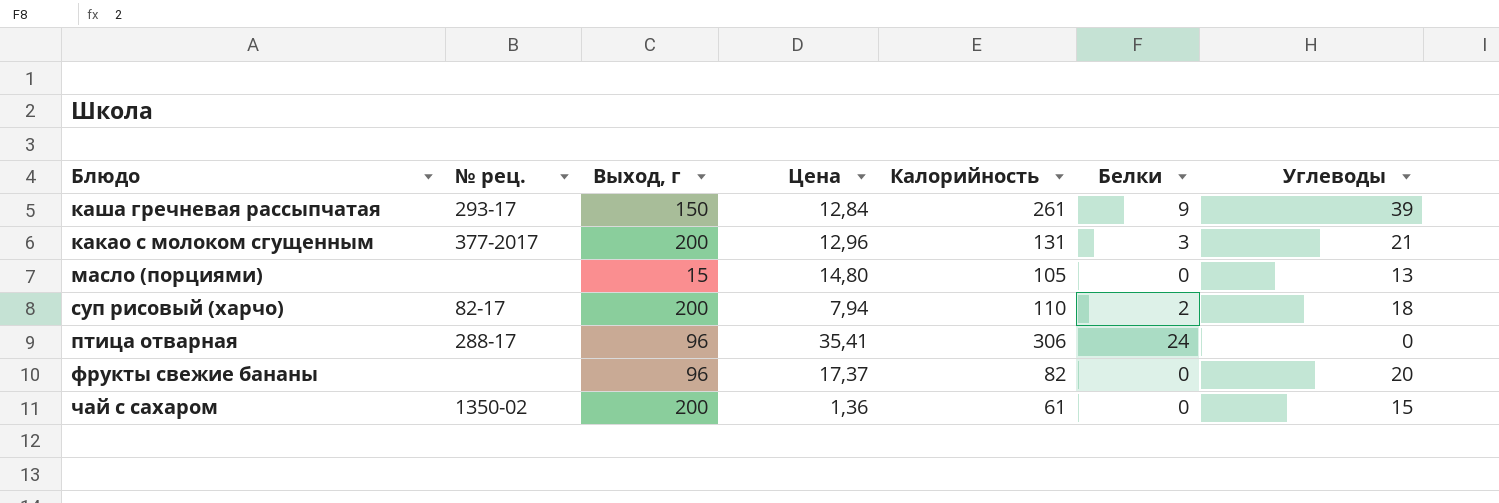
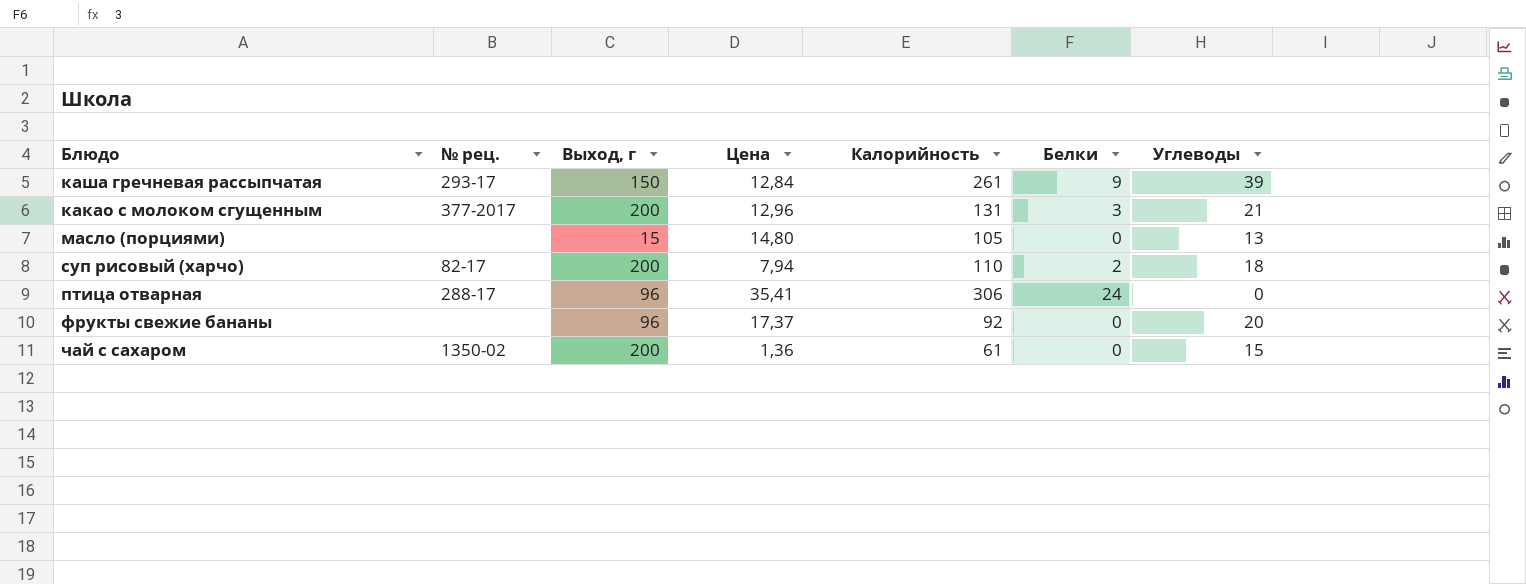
фрукты свежие бананы | Калорийность: 82 -> 92

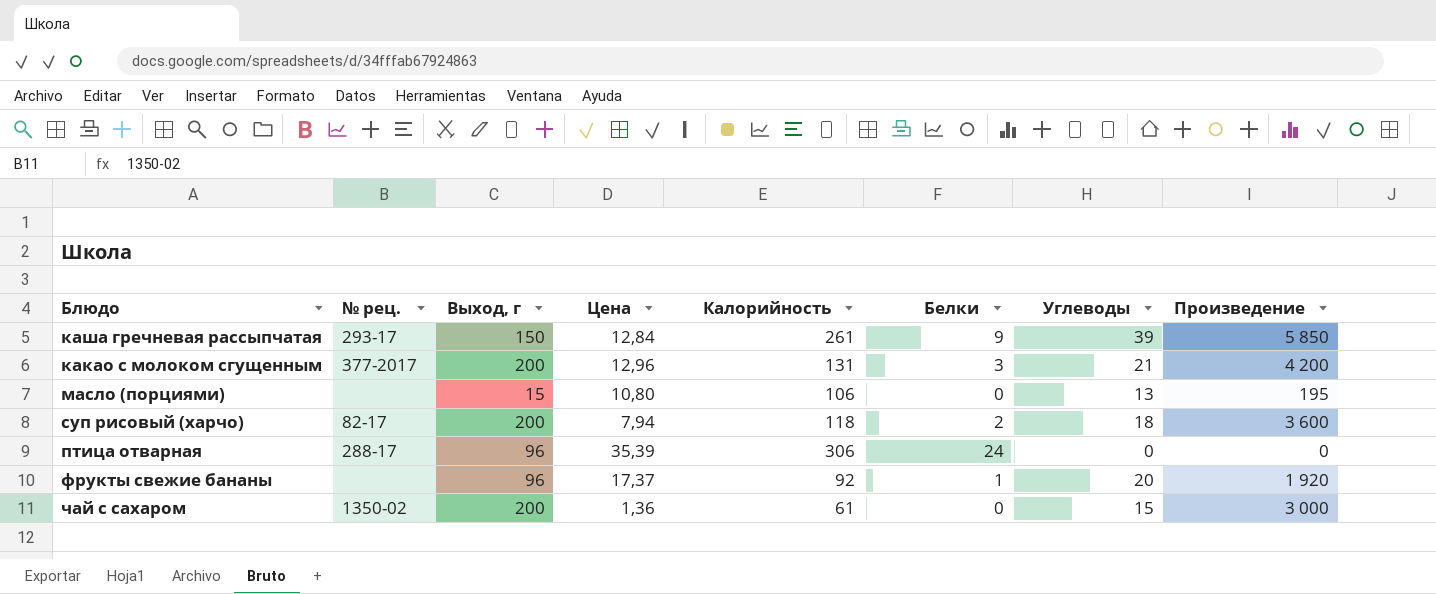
column Произведение | formula: none -> [Выход, г] * [Углеводы]
масло (порциями) | Цена: 14,80 -> 10,80
масло (порциями) | Калорийность: 105 -> 106
суп рисовый (харчо) | Калорийность: 110 -> 118
птица отварная | Цена: 35,41 -> 35,39
фрукты свежие бананы | Белки: 0 -> 1

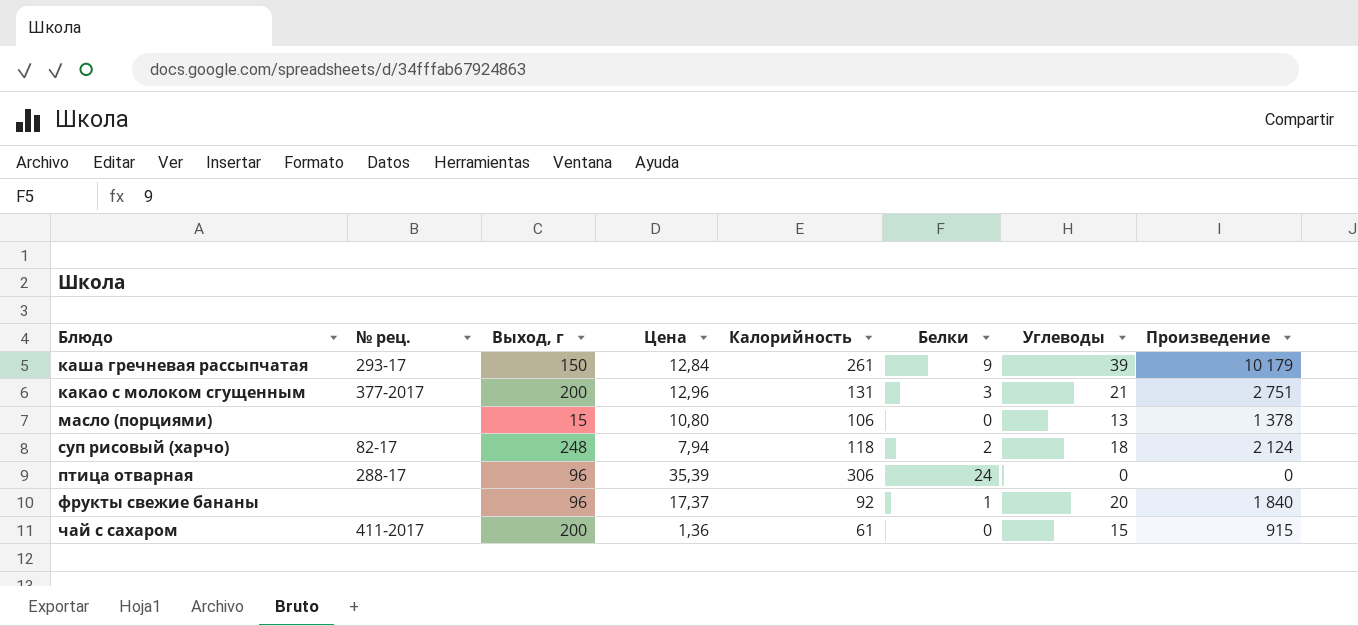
column Произведение | formula: [Выход, г] * [Углеводы] -> [Калорийность] * [Углеводы]
суп рисовый (харчо) | Выход, г: 200 -> 248
чай с сахаром | № рец.: 1350-02 -> 411-2017

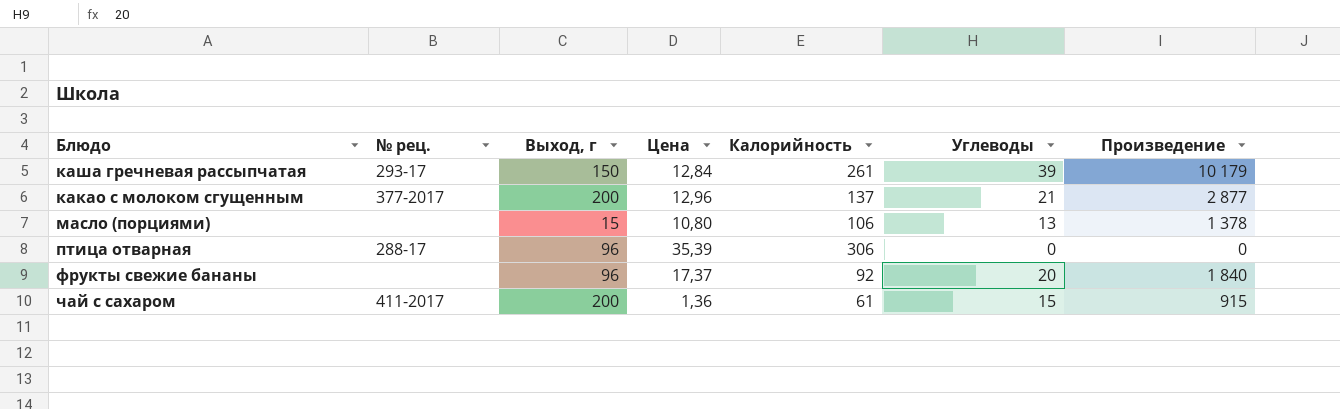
column Белки | position: 6 -> none
row суп рисовый (харчо): 82-17 | 248 | 7,94 | 118 | 2 | 18 | 2 124 -> none
какао с молоком сгущенным | Калорийность: 131 -> 137
какао с молоком сгущенным | Произведение: 2 751 -> 2 877

